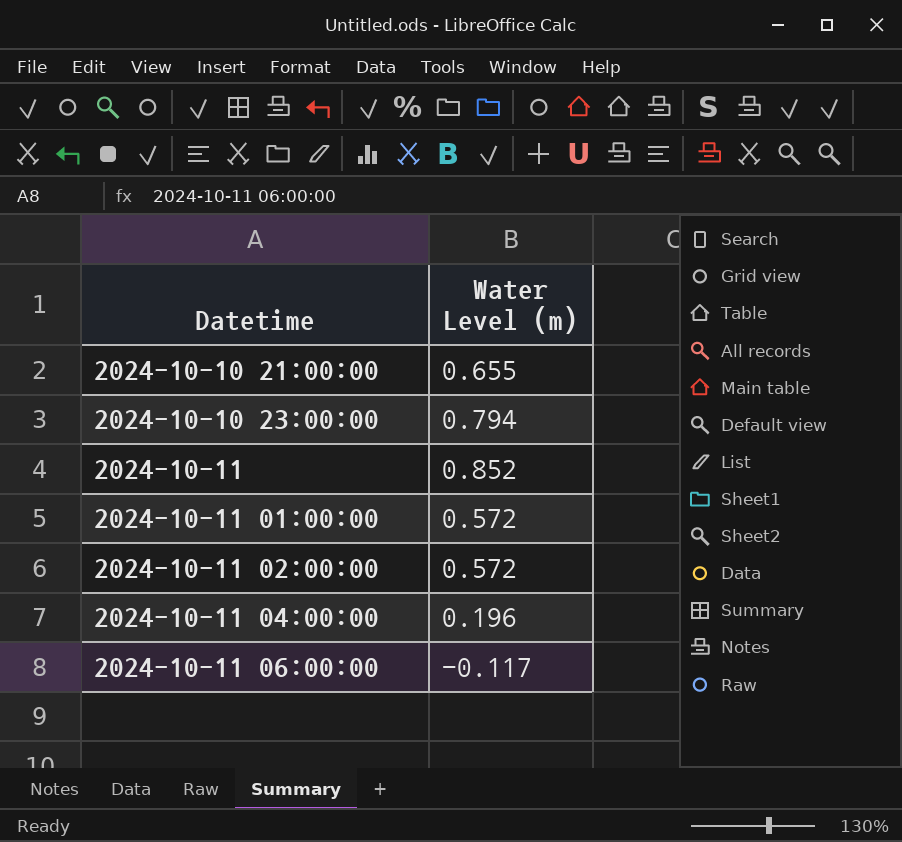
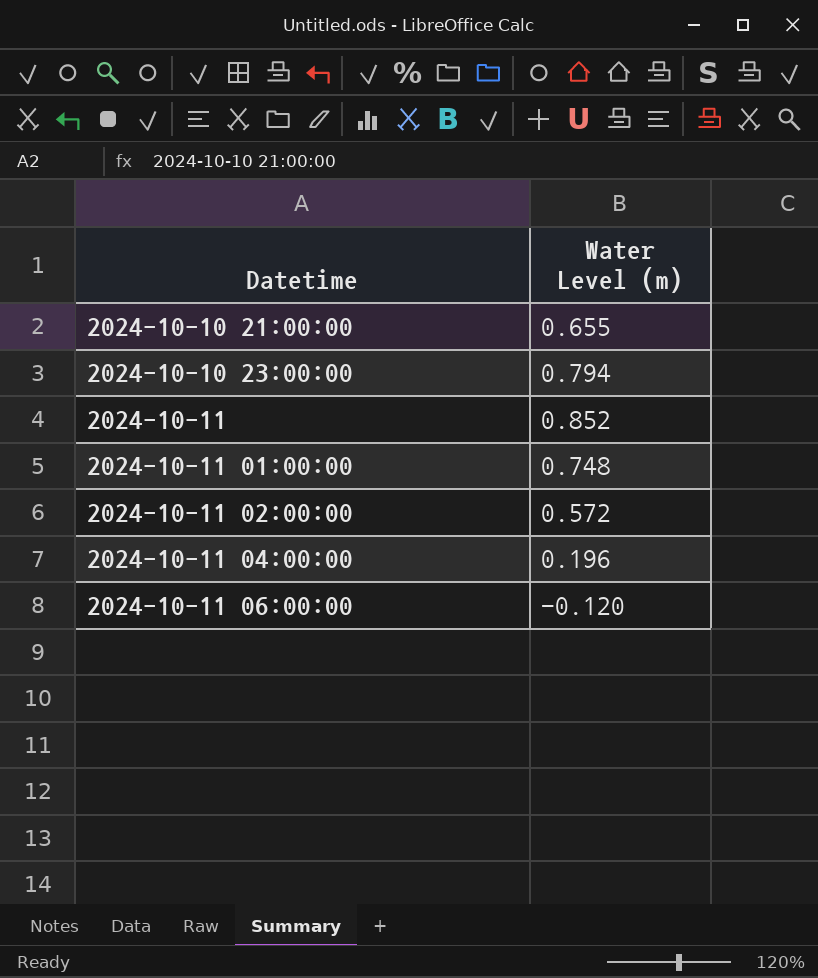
2024-10-11 01:00:00 | Water Level (m): 0.572 -> 0.748
2024-10-11 06:00:00 | Water Level (m): -0.117 -> -0.120

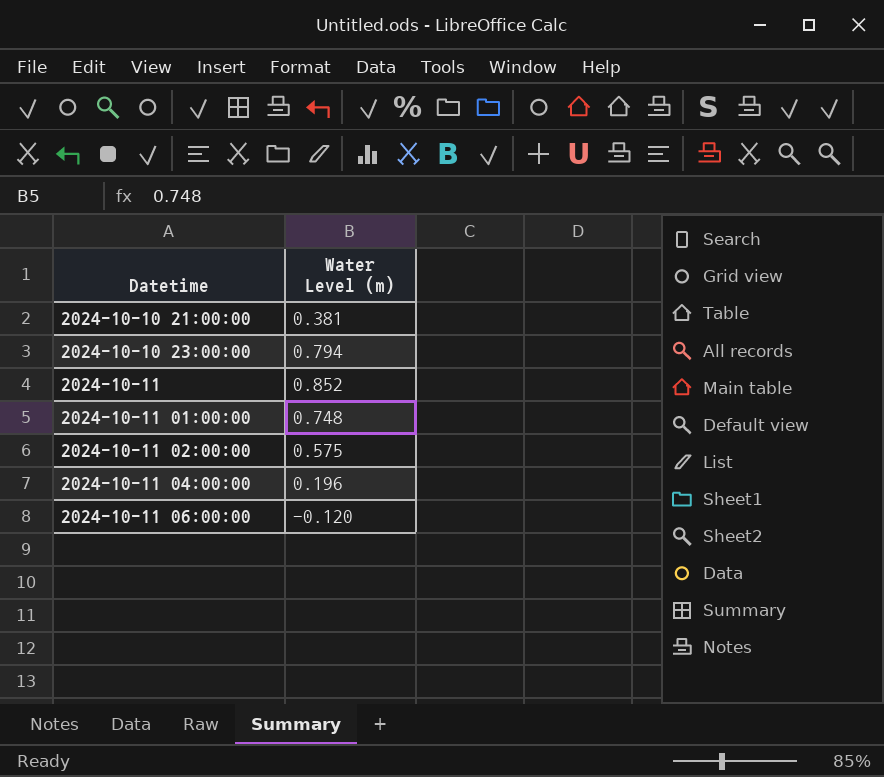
2024-10-10 21:00:00 | Water Level (m): 0.655 -> 0.381
2024-10-11 02:00:00 | Water Level (m): 0.572 -> 0.575

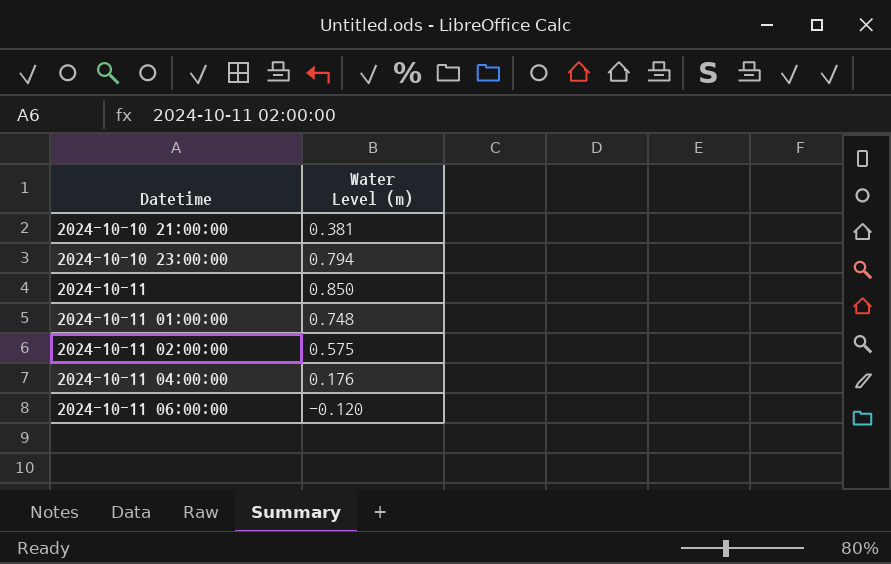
2024-10-11 | Water Level (m): 0.852 -> 0.850
2024-10-11 04:00:00 | Water Level (m): 0.196 -> 0.176

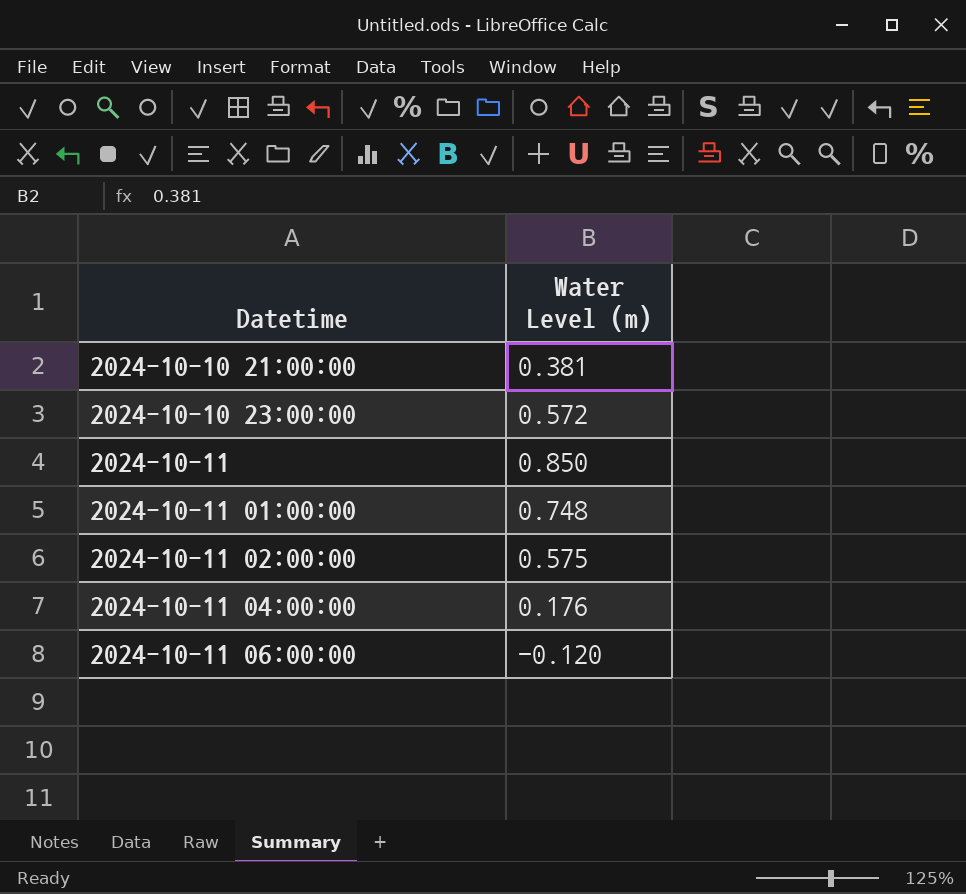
2024-10-10 23:00:00 | Water Level (m): 0.794 -> 0.572

